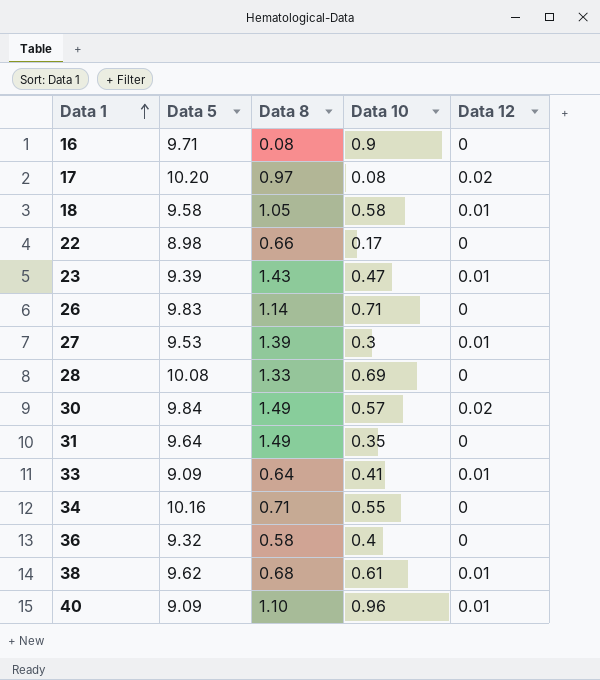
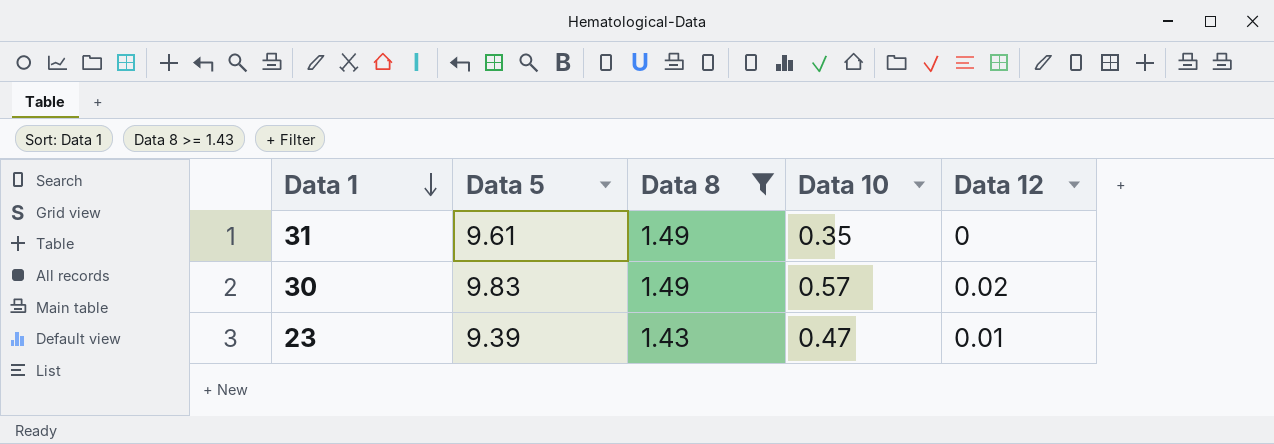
filter: none -> Data 8 >= 1.43
row order: Data 1 ascending -> Data 1 descending
31 | Data 5: 9.64 -> 9.61
30 | Data 5: 9.84 -> 9.83

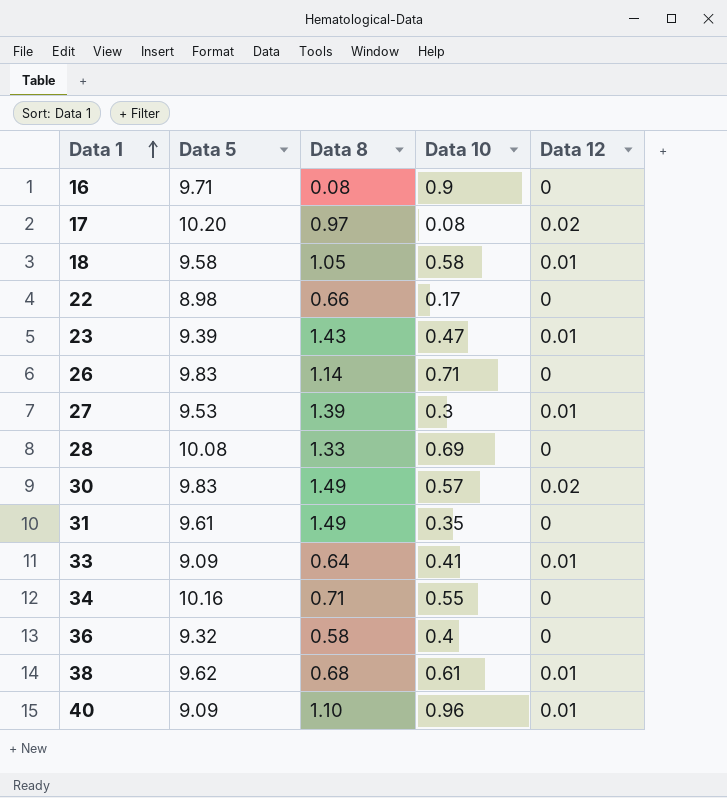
filter: Data 8 >= 1.43 -> none
row order: Data 1 descending -> Data 1 ascending

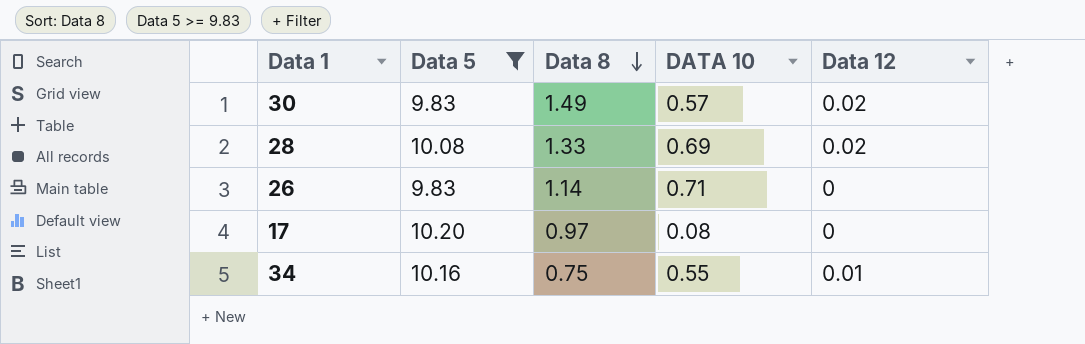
filter: none -> Data 5 >= 9.83
row order: Data 1 ascending -> Data 8 descending
column name: Data 10 -> DATA 10
28 | Data 12: 0 -> 0.02
17 | Data 12: 0.02 -> 0
34 | Data 8: 0.71 -> 0.75
34 | Data 12: 0 -> 0.01

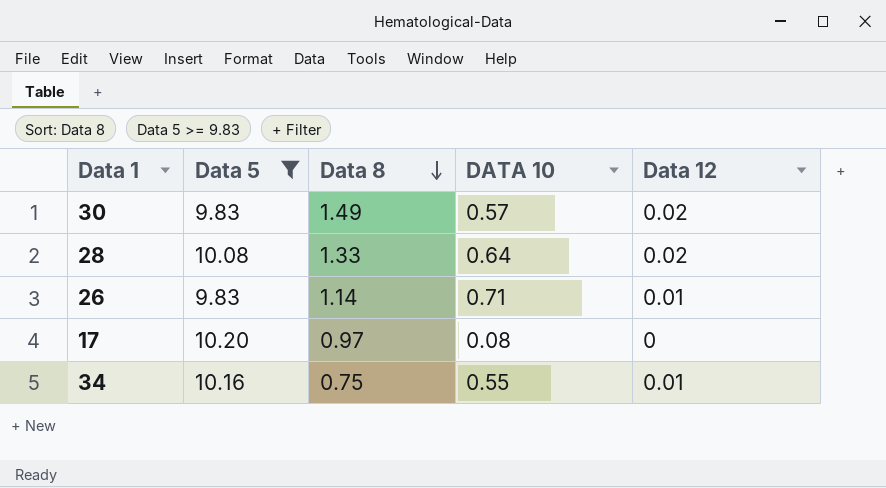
28 | DATA 10: 0.69 -> 0.64
26 | Data 12: 0 -> 0.01

